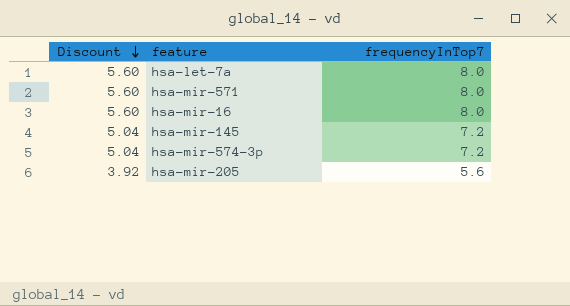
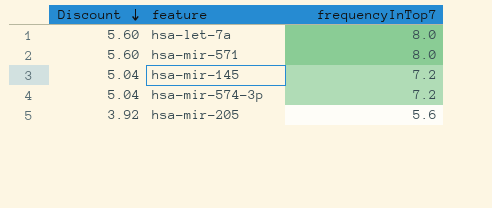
row hsa-mir-16: 5.60 | 8.0 -> none

